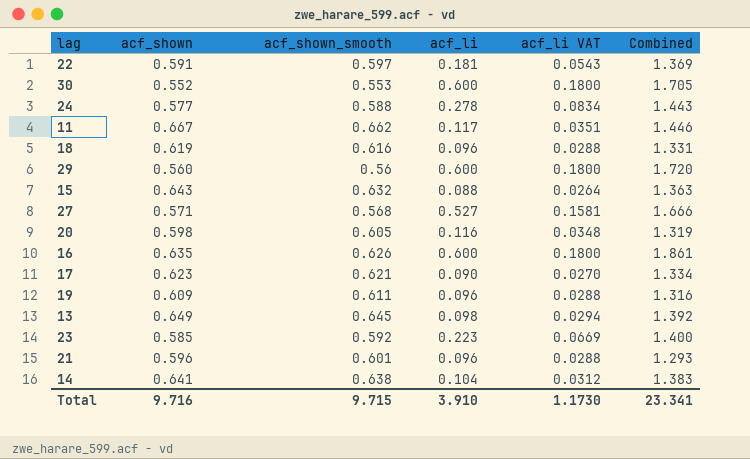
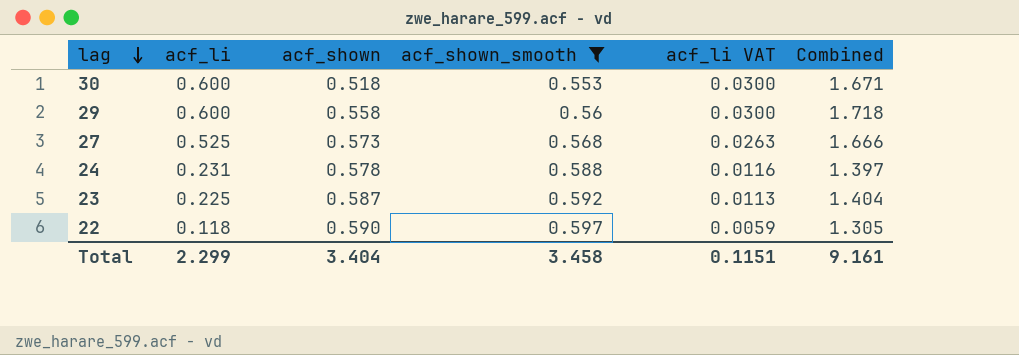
filter: none -> acf_shown_smooth <= 0.597
row order: none -> lag descending
column acf_li | position: 4 -> 2
column acf_li VAT | formula: [acf_li] * 0.3 -> [acf_li] * 0.05
30 | acf_shown: 0.552 -> 0.518
30 | Combined: 1.705 -> 1.671
29 | acf_shown: 0.560 -> 0.558
29 | Combined: 1.720 -> 1.718
27 | acf_li: 0.527 -> 0.525
27 | acf_shown: 0.571 -> 0.573
24 | acf_li: 0.278 -> 0.231
24 | acf_shown: 0.577 -> 0.578
24 | Combined: 1.443 -> 1.397
23 | acf_li: 0.223 -> 0.225
23 | acf_shown: 0.585 -> 0.587
23 | Combined: 1.400 -> 1.404
22 | acf_li: 0.181 -> 0.118
22 | acf_shown: 0.591 -> 0.590
22 | Combined: 1.369 -> 1.305
Total | acf_li: 3.910 -> 2.299
Total | acf_shown: 9.716 -> 3.404
Total | acf_shown_smooth: 9.715 -> 3.458
Total | acf_li VAT: 1.1730 -> 0.1151
Total | Combined: 23.341 -> 9.161

